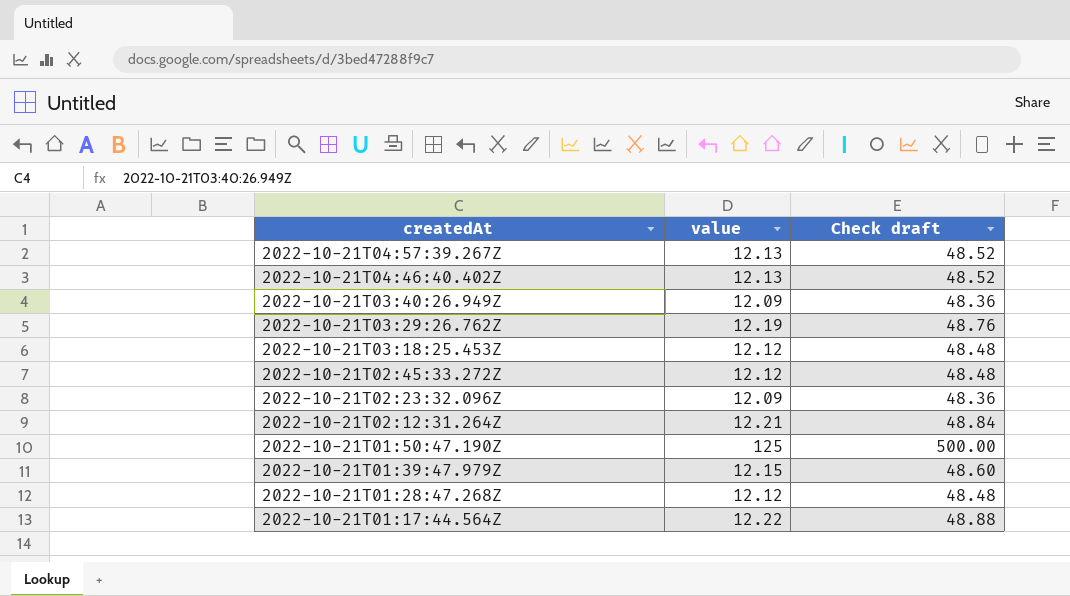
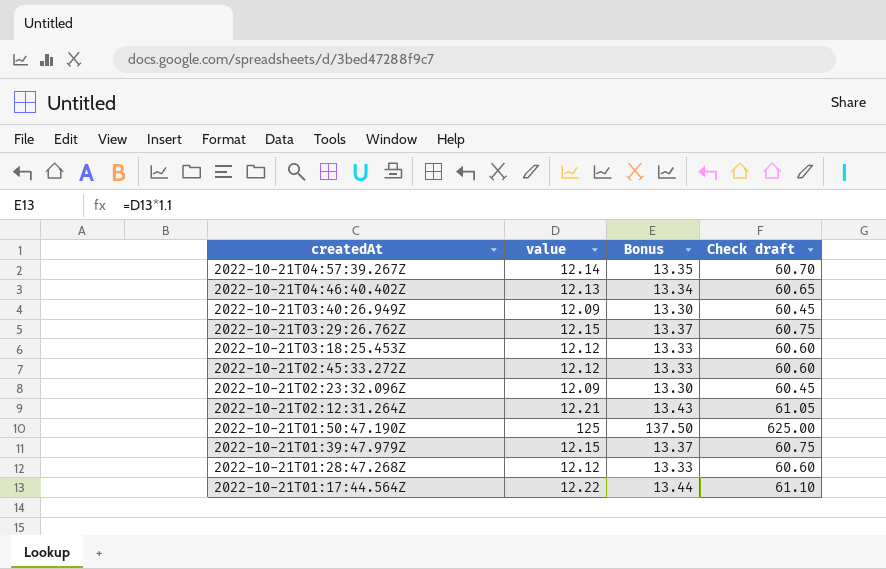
column Bonus | formula: none -> [value] * 1.1
column Check draft | formula: [value] * 4 -> [value] * 5
2022-10-21T04:57:39.267Z | value: 12.13 -> 12.14
2022-10-21T03:29:26.762Z | value: 12.19 -> 12.15

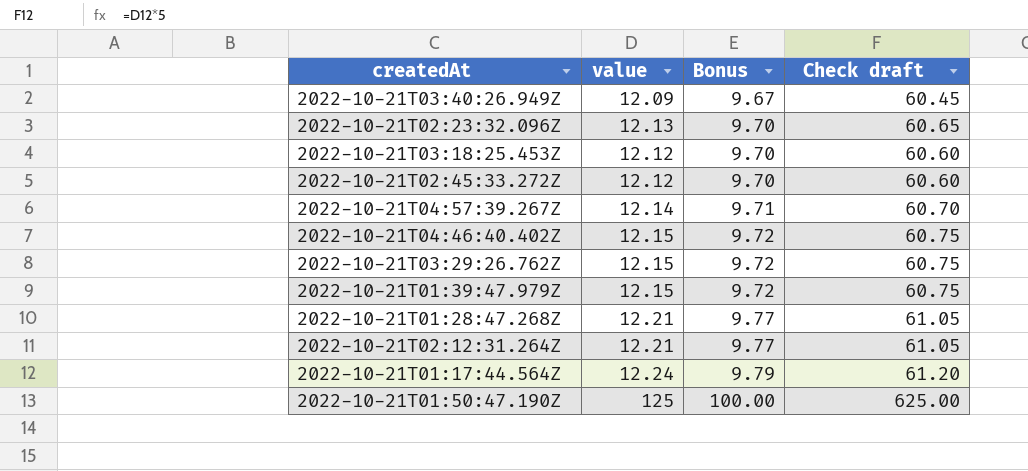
row order: createdAt descending -> Bonus ascending
column Bonus | formula: [value] * 1.1 -> [value] * 0.8
2022-10-21T02:23:32.096Z | value: 12.09 -> 12.13
2022-10-21T02:23:32.096Z | Check draft: 60.45 -> 60.65
2022-10-21T04:46:40.402Z | value: 12.13 -> 12.15
2022-10-21T04:46:40.402Z | Check draft: 60.65 -> 60.75
2022-10-21T01:28:47.268Z | value: 12.12 -> 12.21
2022-10-21T01:28:47.268Z | Check draft: 60.60 -> 61.05
2022-10-21T01:17:44.564Z | value: 12.22 -> 12.24
2022-10-21T01:17:44.564Z | Check draft: 61.10 -> 61.20

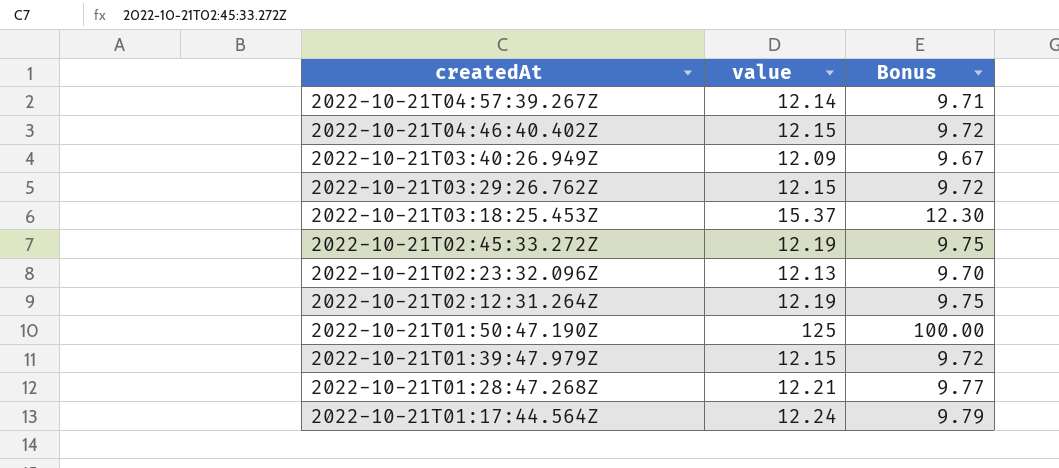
row order: Bonus ascending -> createdAt descending
column Check draft | formula: [value] * 5 -> none
2022-10-21T03:18:25.453Z | value: 12.12 -> 15.37
2022-10-21T03:18:25.453Z | Bonus: 9.70 -> 12.30
2022-10-21T02:45:33.272Z | value: 12.12 -> 12.19
2022-10-21T02:45:33.272Z | Bonus: 9.70 -> 9.75
2022-10-21T02:12:31.264Z | value: 12.21 -> 12.19
2022-10-21T02:12:31.264Z | Bonus: 9.77 -> 9.75

